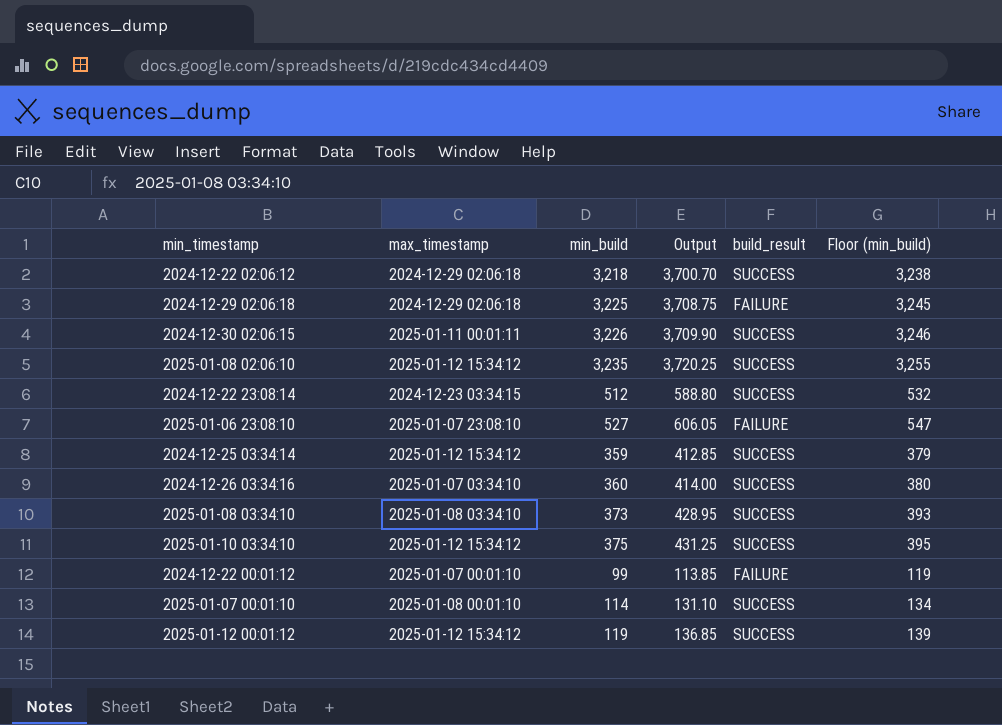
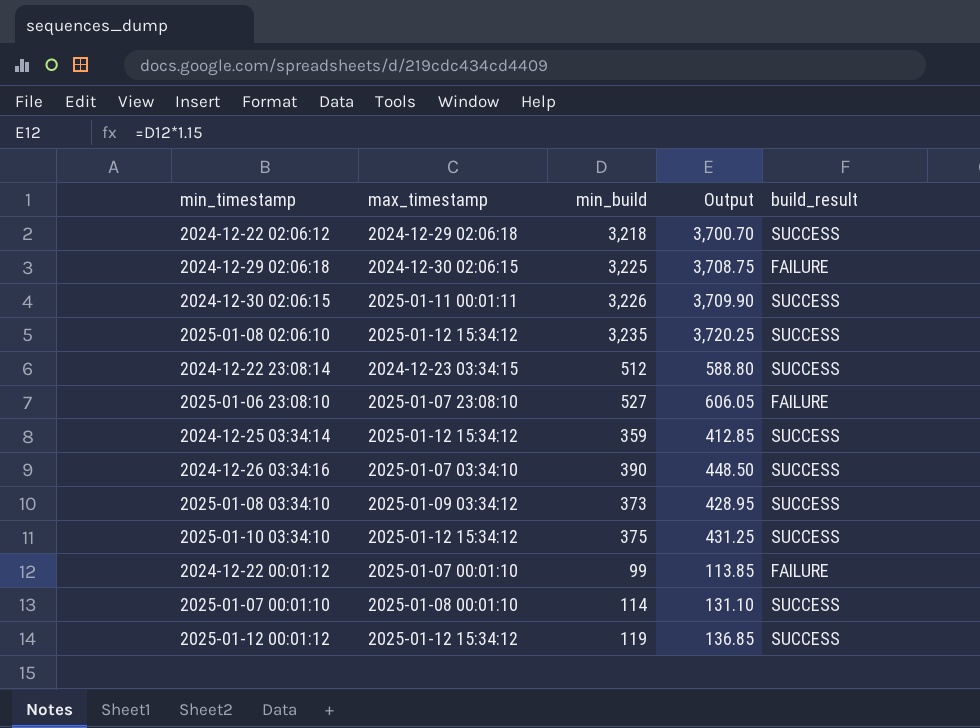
column Floor (min_build) | formula: [min_build] + 20 -> none
2024-12-29 02:06:18 | max_timestamp: 2024-12-29 02:06:18 -> 2024-12-30 02:06:15
2024-12-26 03:34:16 | min_build: 360 -> 390
2024-12-26 03:34:16 | Output: 414.00 -> 448.50
2025-01-08 03:34:10 | max_timestamp: 2025-01-08 03:34:10 -> 2025-01-09 03:34:12

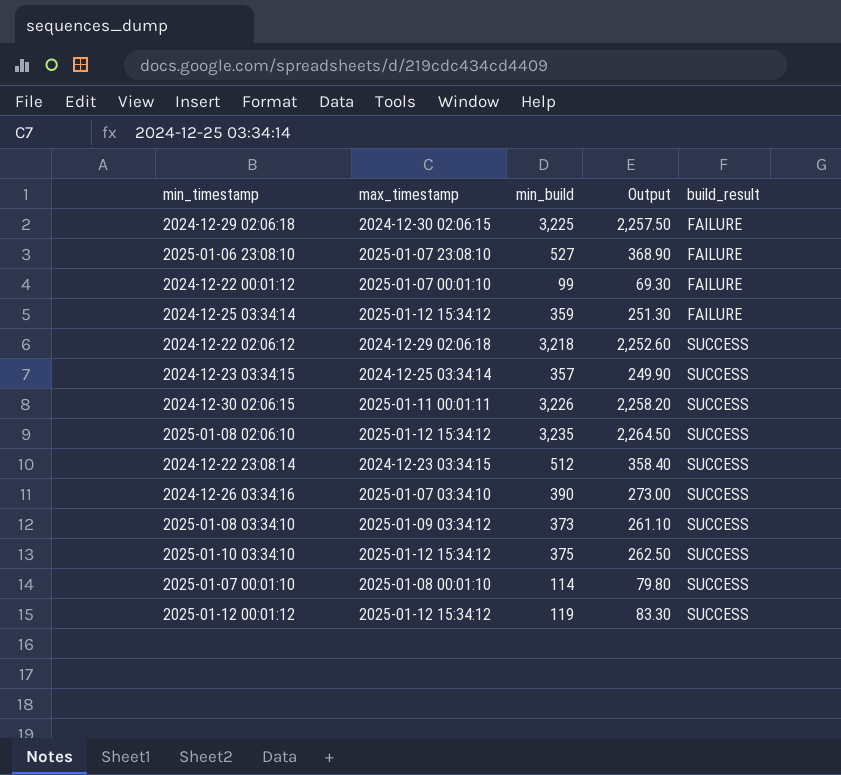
row order: none -> build_result ascending
column Output | formula: [min_build] * 1.15 -> [min_build] * 0.7
2024-12-25 03:34:14 | build_result: SUCCESS -> FAILURE
row 2024-12-23 03:34:15: none -> 2024-12-25 03:34:14 | 357 | 249.90 | SUCCESS

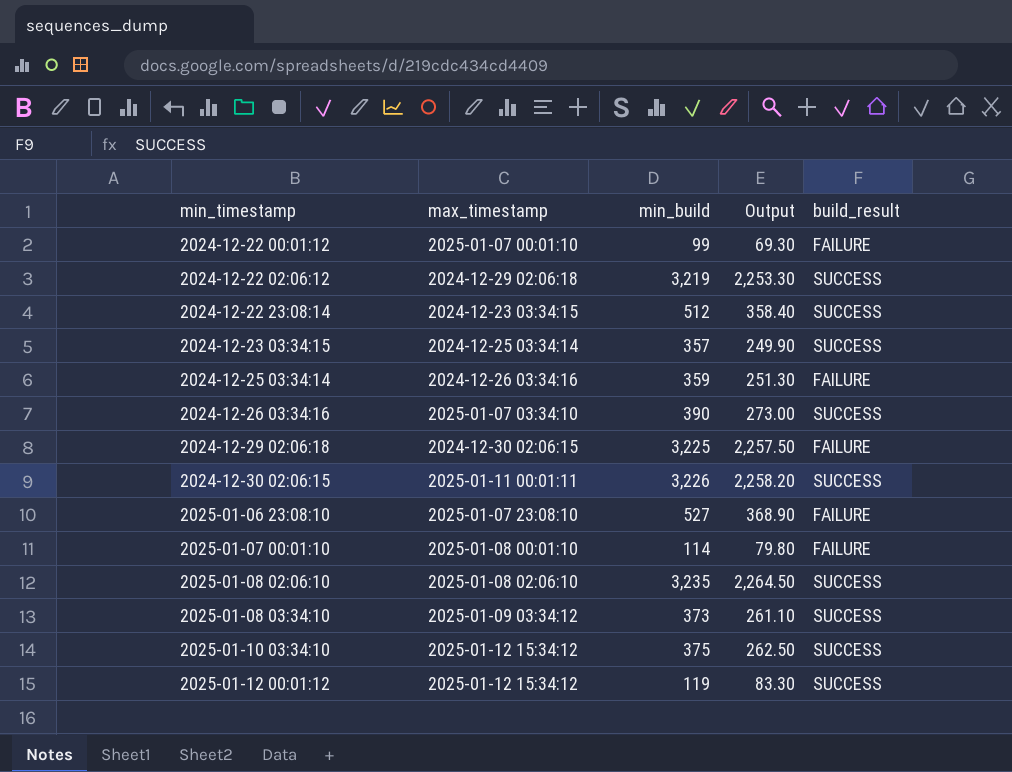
row order: build_result ascending -> min_timestamp ascending
2024-12-22 02:06:12 | min_build: 3,218 -> 3,219
2024-12-22 02:06:12 | Output: 2,252.60 -> 2,253.30
2024-12-25 03:34:14 | max_timestamp: 2025-01-12 15:34:12 -> 2024-12-26 03:34:16
2025-01-07 00:01:10 | build_result: SUCCESS -> FAILURE
2025-01-08 02:06:10 | max_timestamp: 2025-01-12 15:34:12 -> 2025-01-08 02:06:10

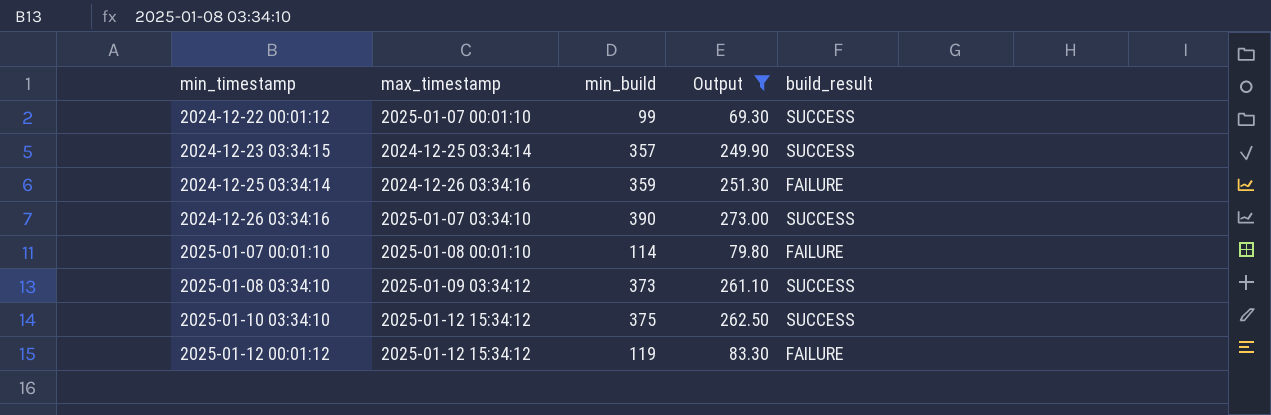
filter: none -> Output <= 273.00
2024-12-22 00:01:12 | build_result: FAILURE -> SUCCESS
2025-01-12 00:01:12 | build_result: SUCCESS -> FAILURE

